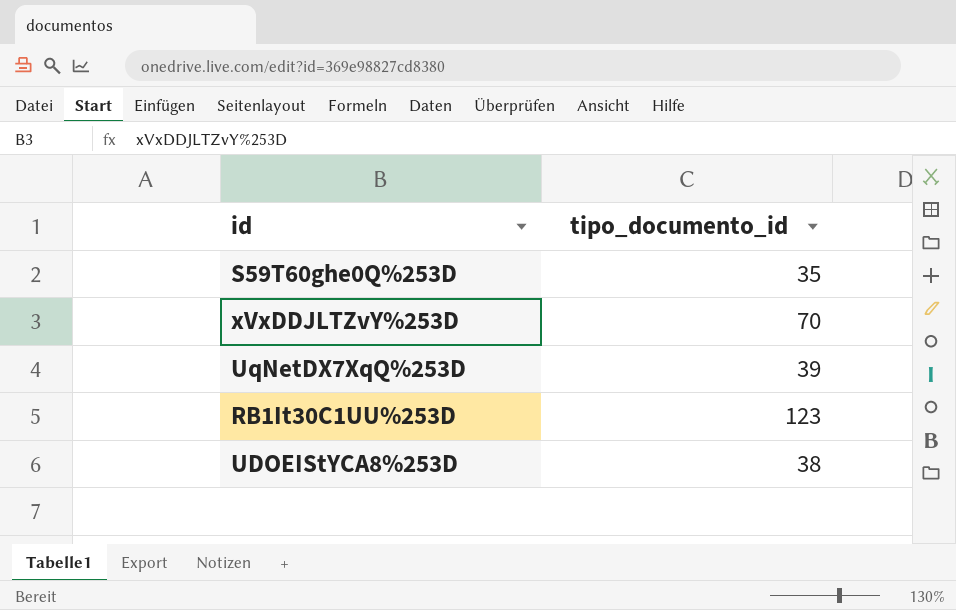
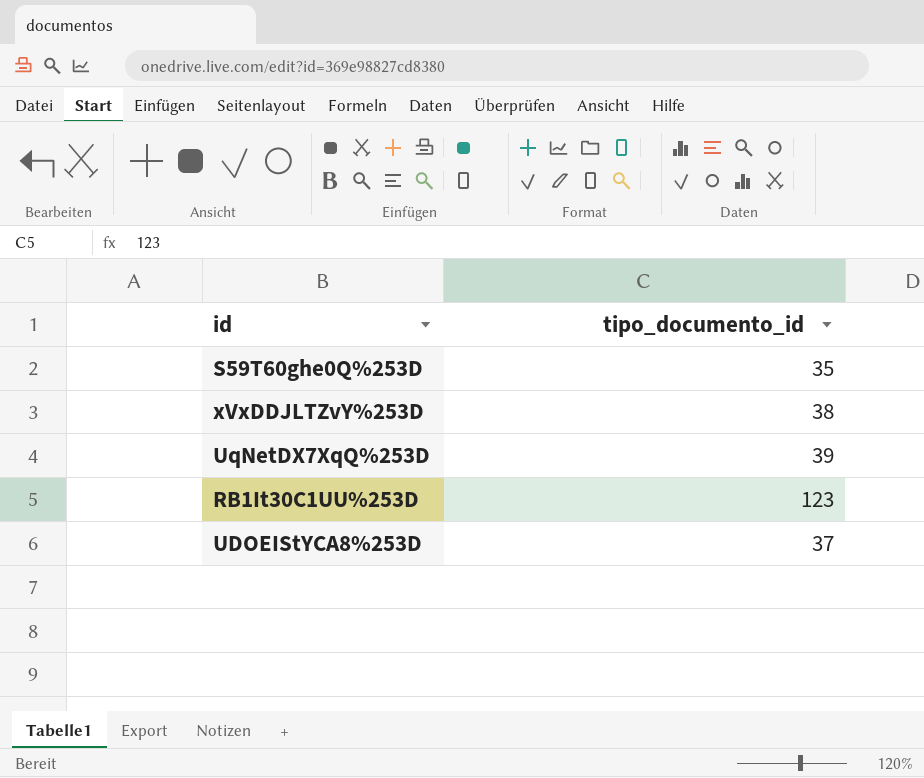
xVxDDJLTZvY%253D | tipo_documento_id: 70 -> 38
UDOEIStYCA8%253D | tipo_documento_id: 38 -> 37

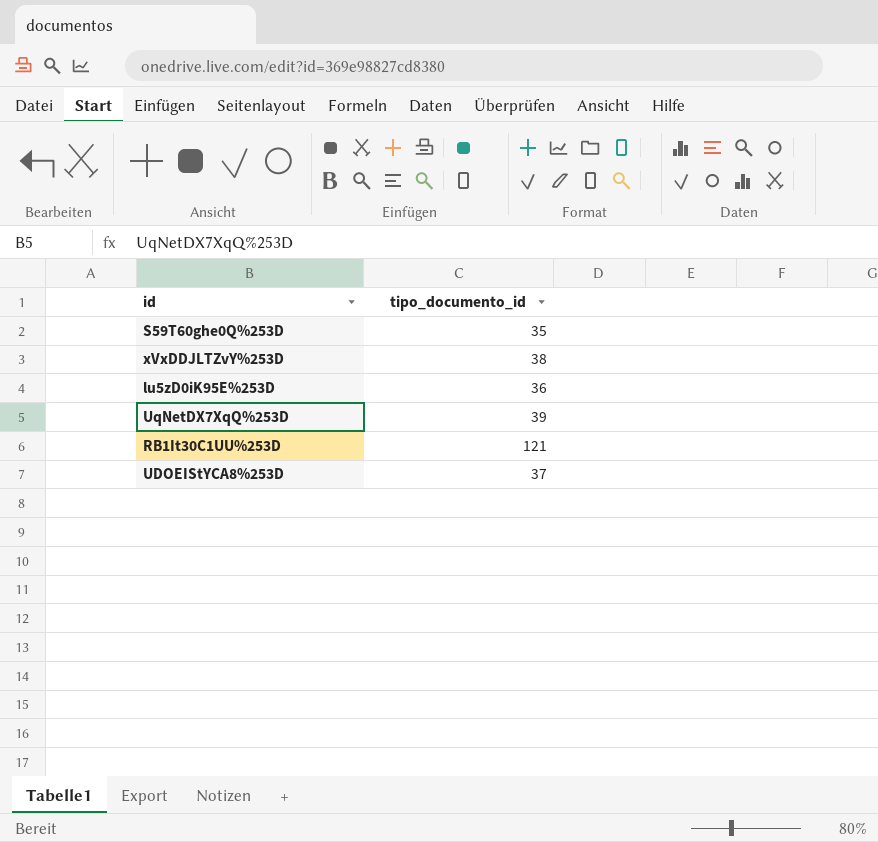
row lu5zD0iK95E%253D: none -> 36
RB1It30C1UU%253D | tipo_documento_id: 123 -> 121

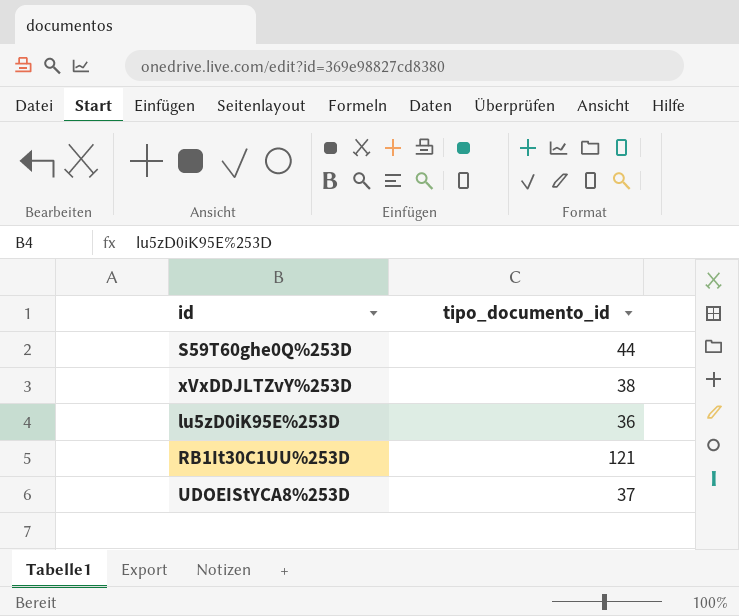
row UqNetDX7XqQ%253D: 39 -> none
S59T60ghe0Q%253D | tipo_documento_id: 35 -> 44

